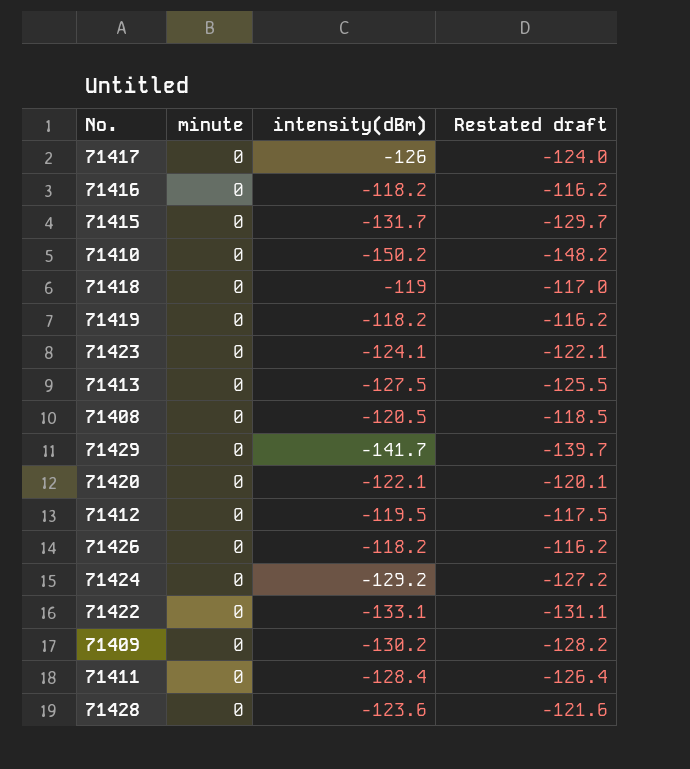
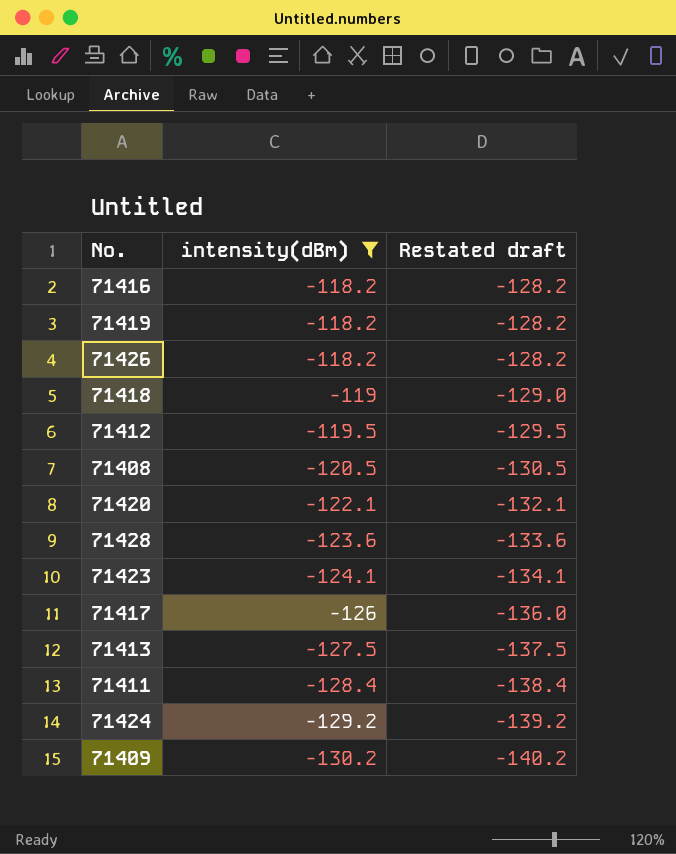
filter: none -> intensity(dBm) >= -130.2
row order: none -> intensity(dBm) descending
column minute | position: 2 -> none
column Restated draft | formula: [intensity(dBm)] + 2 -> [intensity(dBm)] - 10

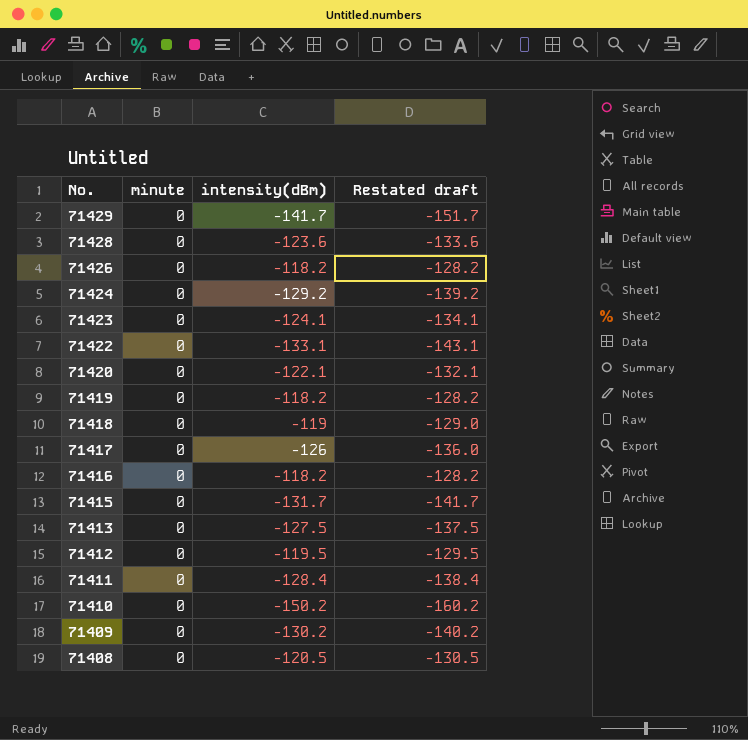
filter: intensity(dBm) >= -130.2 -> none
row order: intensity(dBm) descending -> No. descending
column minute | position: none -> 2

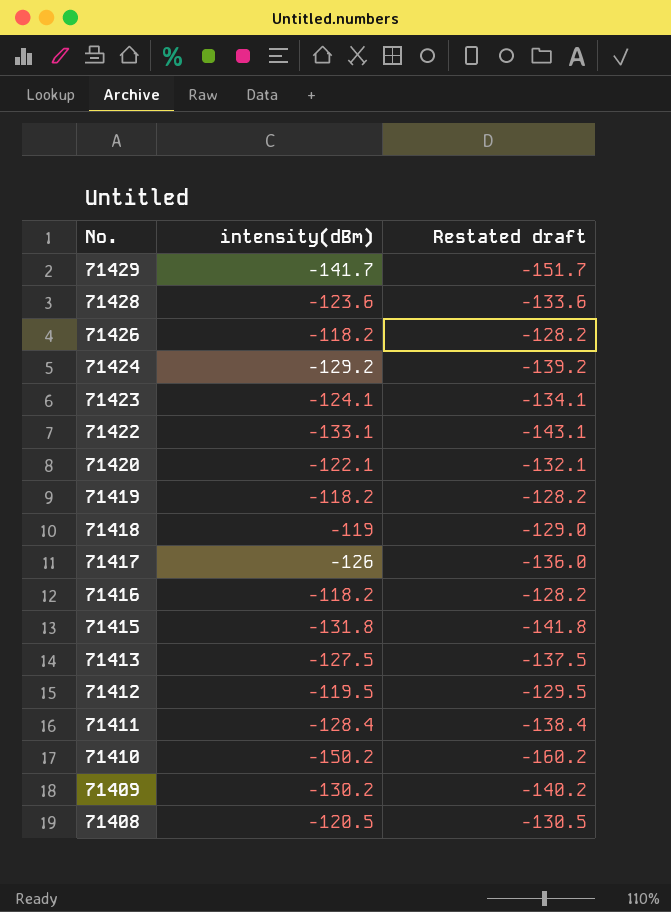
column minute | position: 2 -> none
71415 | intensity(dBm): -131.7 -> -131.8
71415 | Restated draft: -141.7 -> -141.8

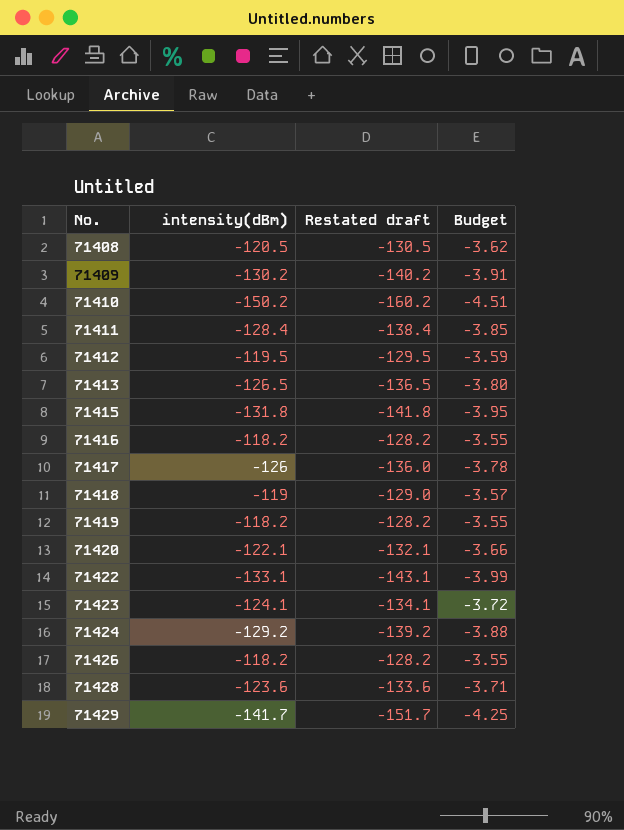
row order: No. descending -> No. ascending
column Budget | formula: none -> [intensity(dBm)] * 0.03
71413 | intensity(dBm): -127.5 -> -126.5
71413 | Restated draft: -137.5 -> -136.5

